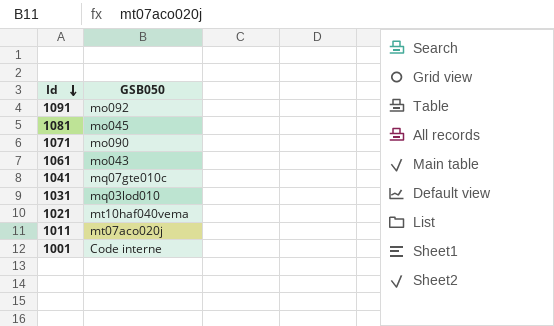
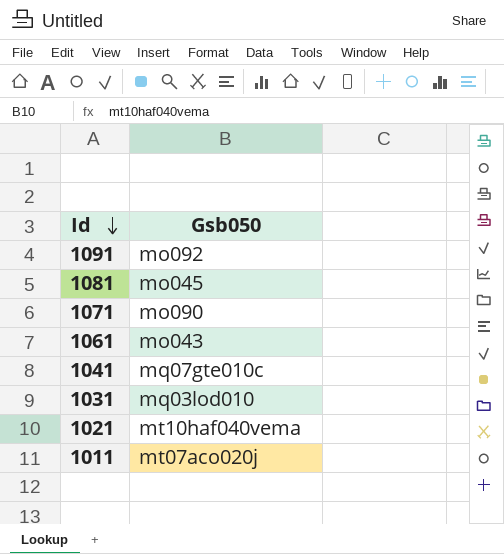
column name: GSB050 -> Gsb050
row 1001: Code interne -> none

